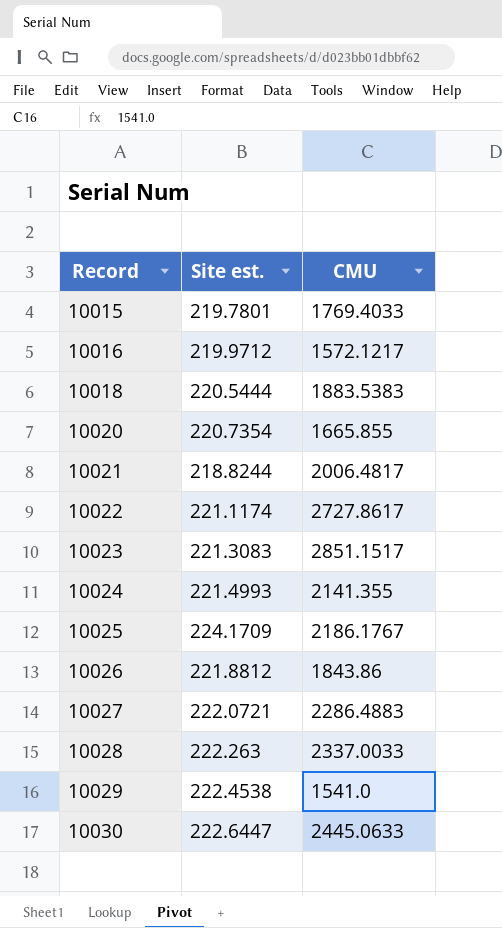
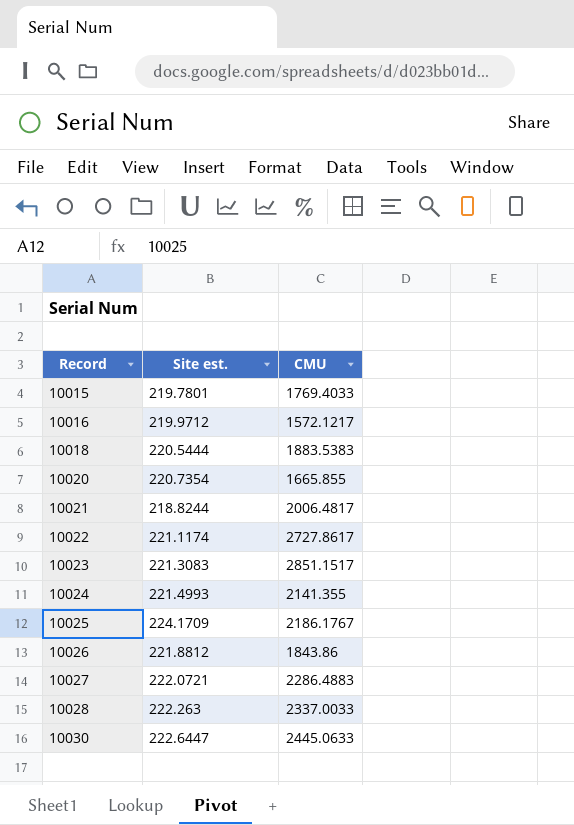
row 10029: 222.4538 | 1541.0 -> none

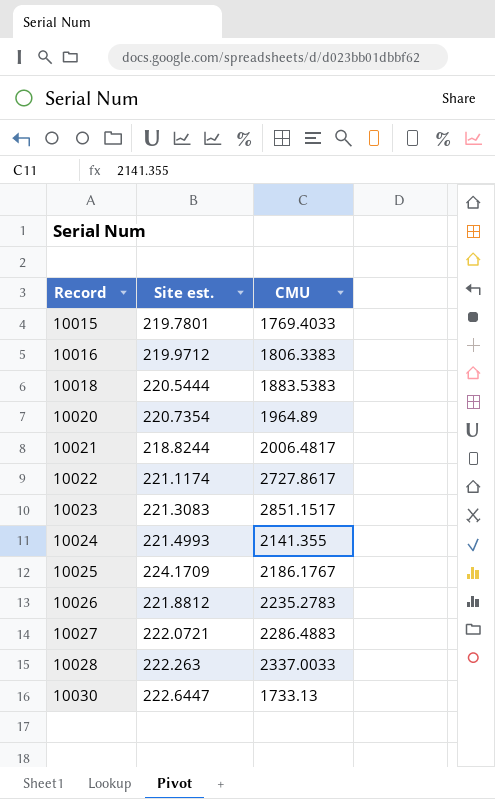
10016 | CMU: 1572.1217 -> 1806.3383
10020 | CMU: 1665.855 -> 1964.89
10026 | CMU: 1843.86 -> 2235.2783
10030 | CMU: 2445.0633 -> 1733.13

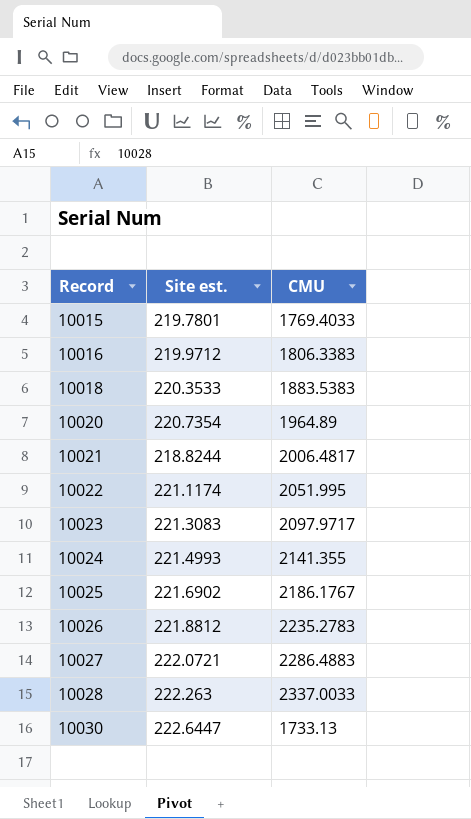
10018 | Site est.: 220.5444 -> 220.3533
10022 | CMU: 2727.8617 -> 2051.995
10023 | CMU: 2851.1517 -> 2097.9717
10025 | Site est.: 224.1709 -> 221.6902

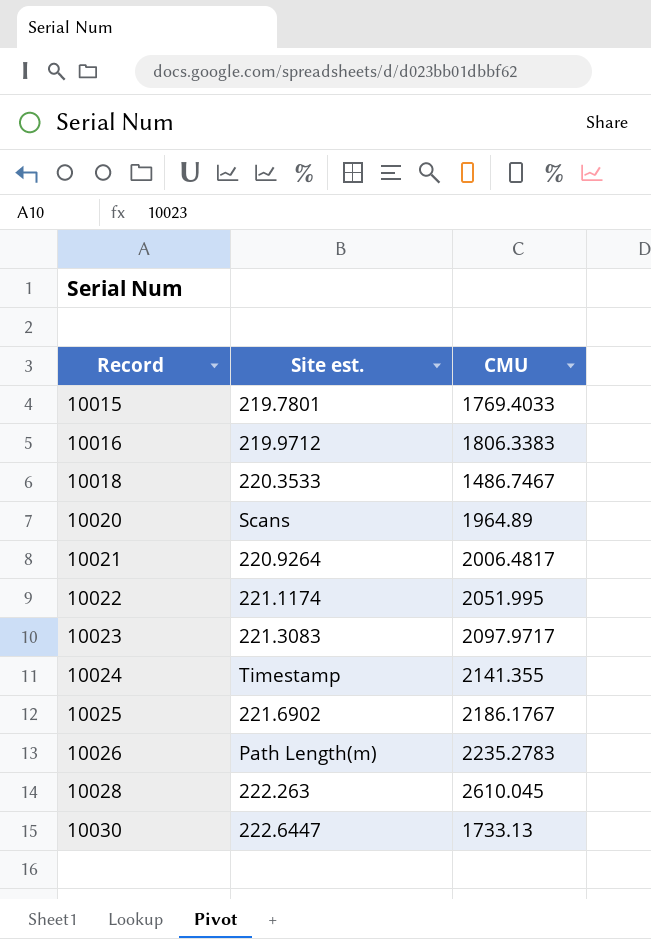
row 10027: 222.0721 | 2286.4883 -> none
10018 | CMU: 1883.5383 -> 1486.7467
10020 | Site est.: 220.7354 -> Scans
10021 | Site est.: 218.8244 -> 220.9264
10024 | Site est.: 221.4993 -> Timestamp
10026 | Site est.: 221.8812 -> Path Length(m)
10028 | CMU: 2337.0033 -> 2610.045

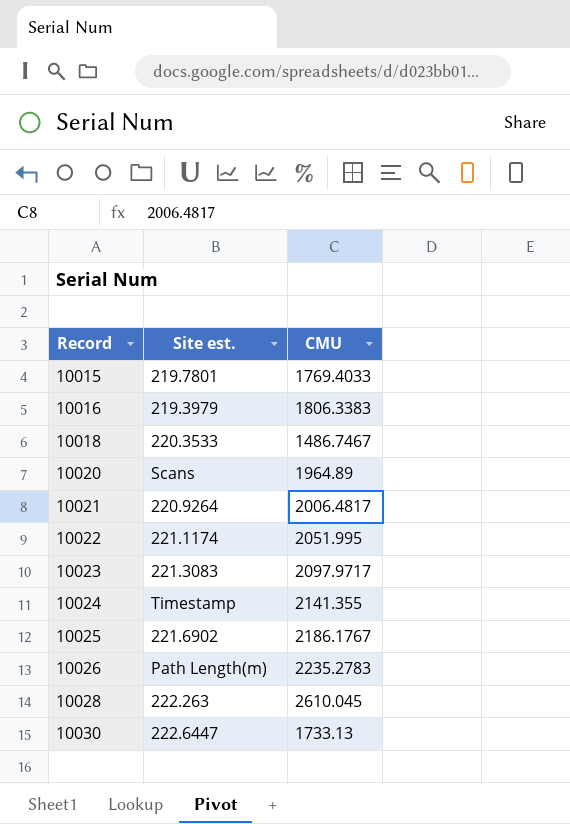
10016 | Site est.: 219.9712 -> 219.3979

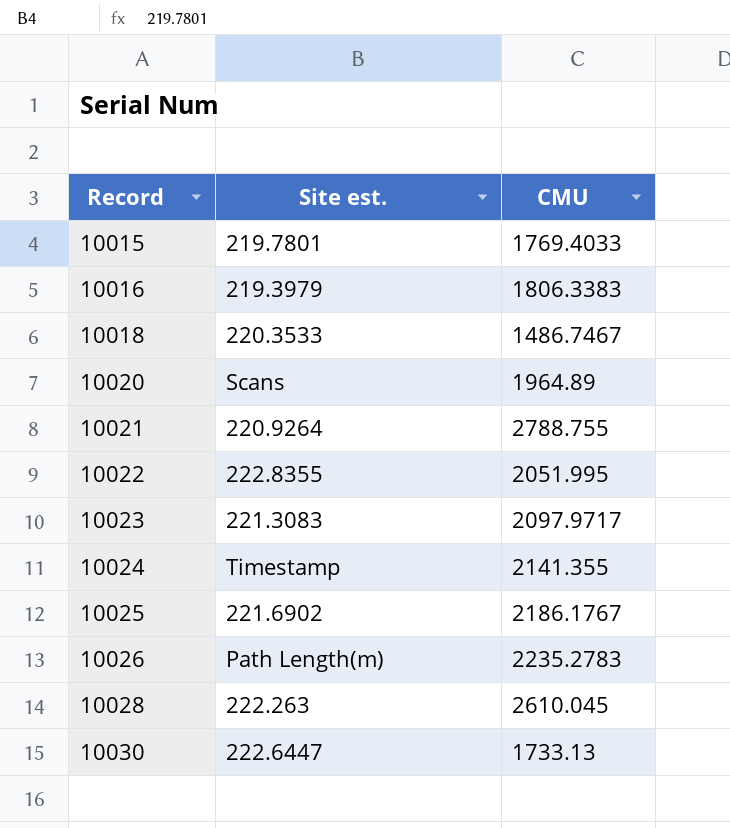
10021 | CMU: 2006.4817 -> 2788.755
10022 | Site est.: 221.1174 -> 222.8355

